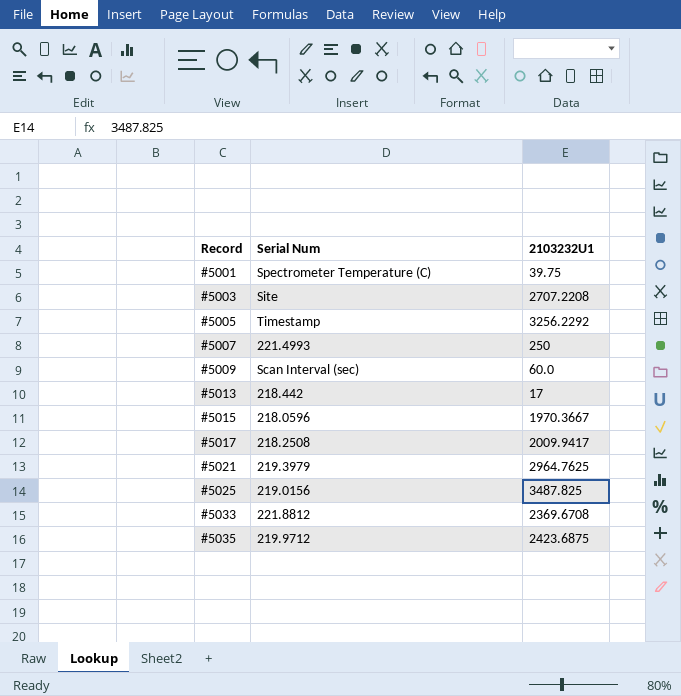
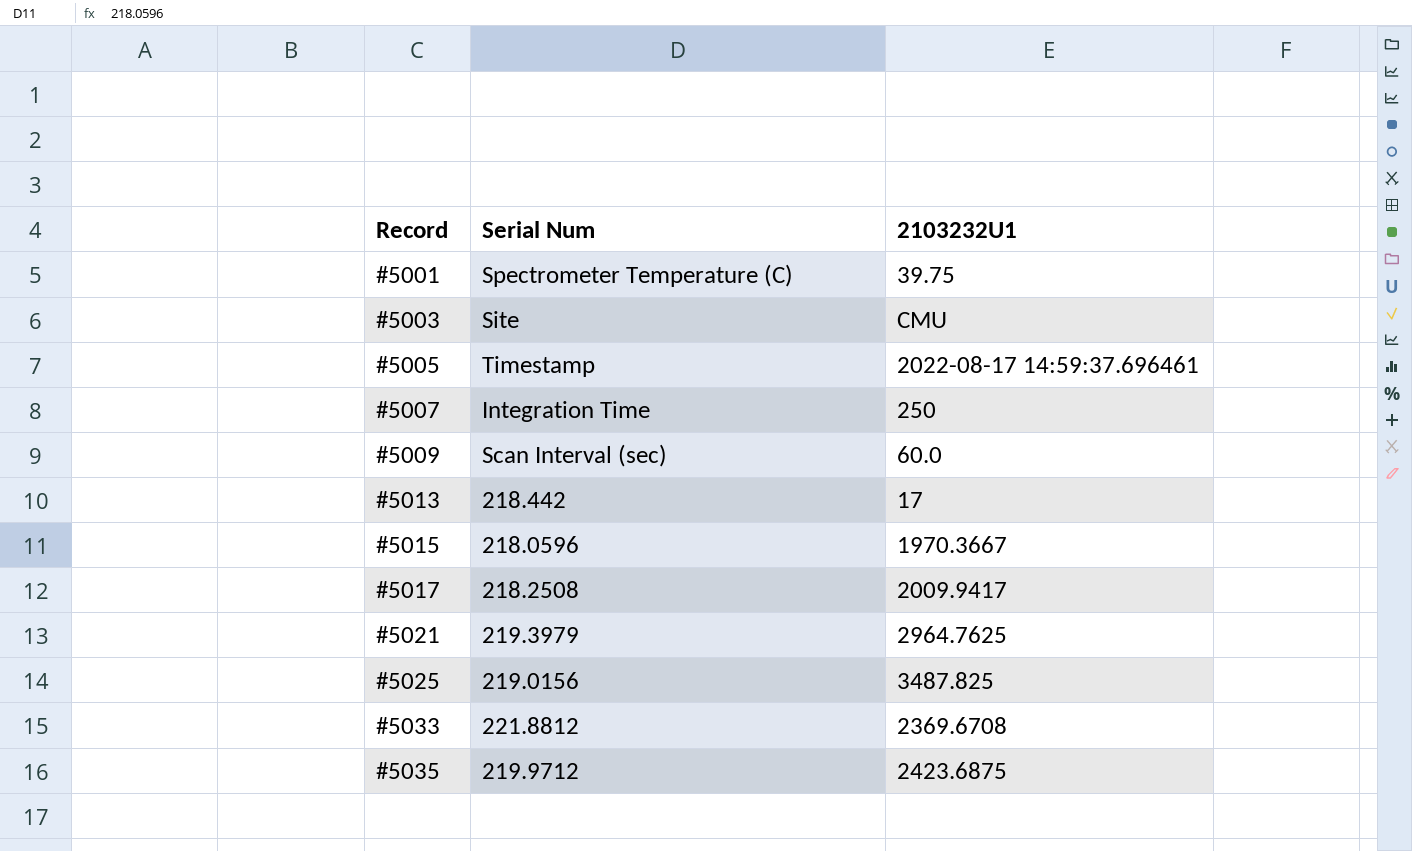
#5003 | 2103232U1: 2707.2208 -> CMU
#5005 | 2103232U1: 3256.2292 -> 2022-08-17 14:59:37.696461
#5007 | Serial Num: 221.4993 -> Integration Time

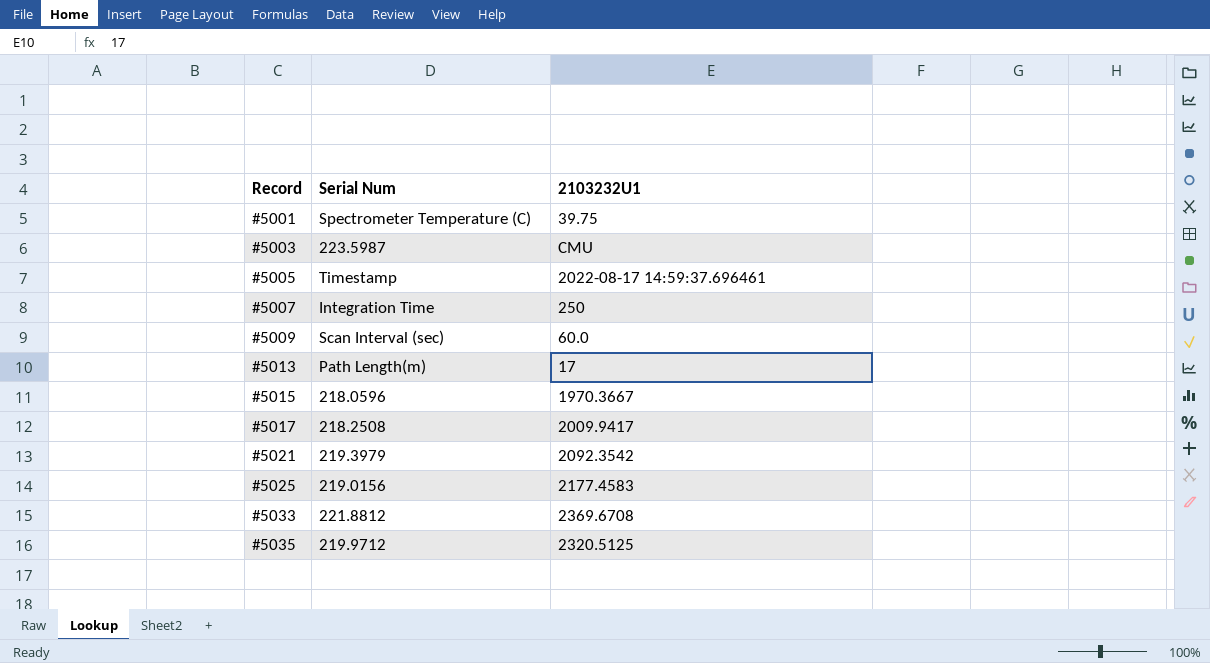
#5003 | Serial Num: Site -> 223.5987
#5013 | Serial Num: 218.442 -> Path Length(m)
#5021 | 2103232U1: 2964.7625 -> 2092.3542
#5025 | 2103232U1: 3487.825 -> 2177.4583
#5035 | 2103232U1: 2423.6875 -> 2320.5125

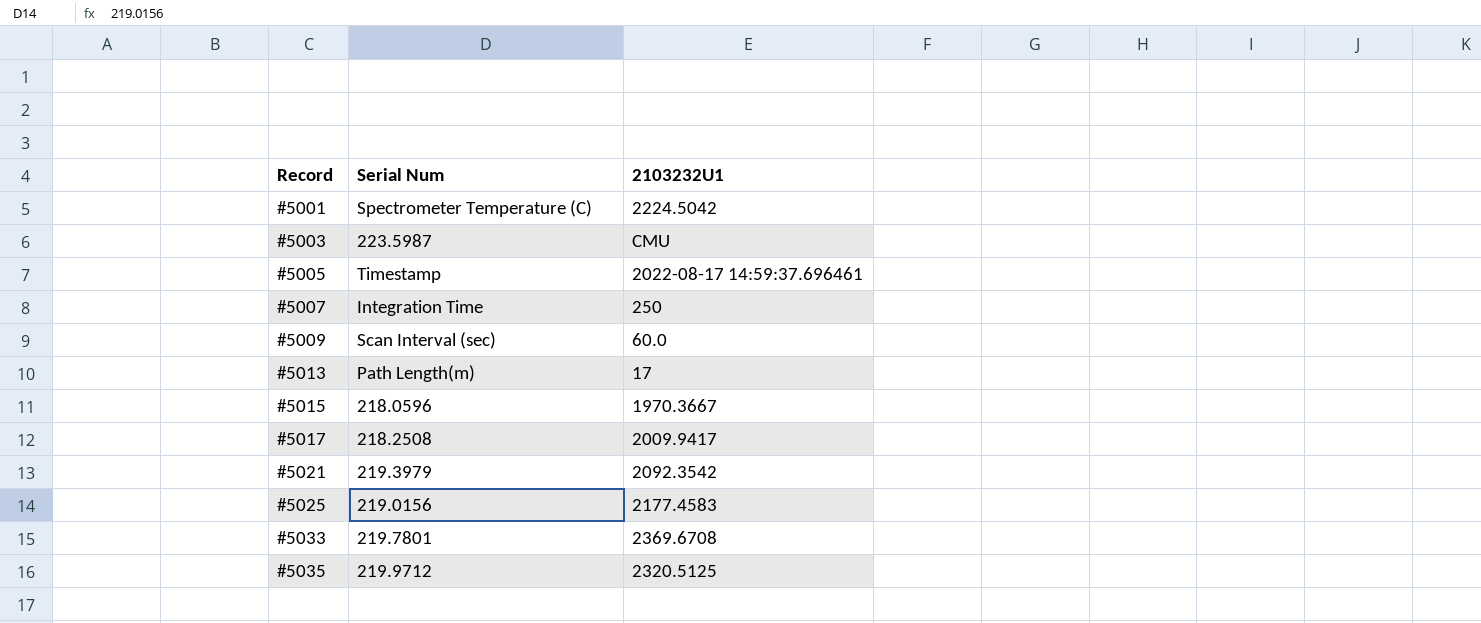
#5001 | 2103232U1: 39.75 -> 2224.5042
#5033 | Serial Num: 221.8812 -> 219.7801

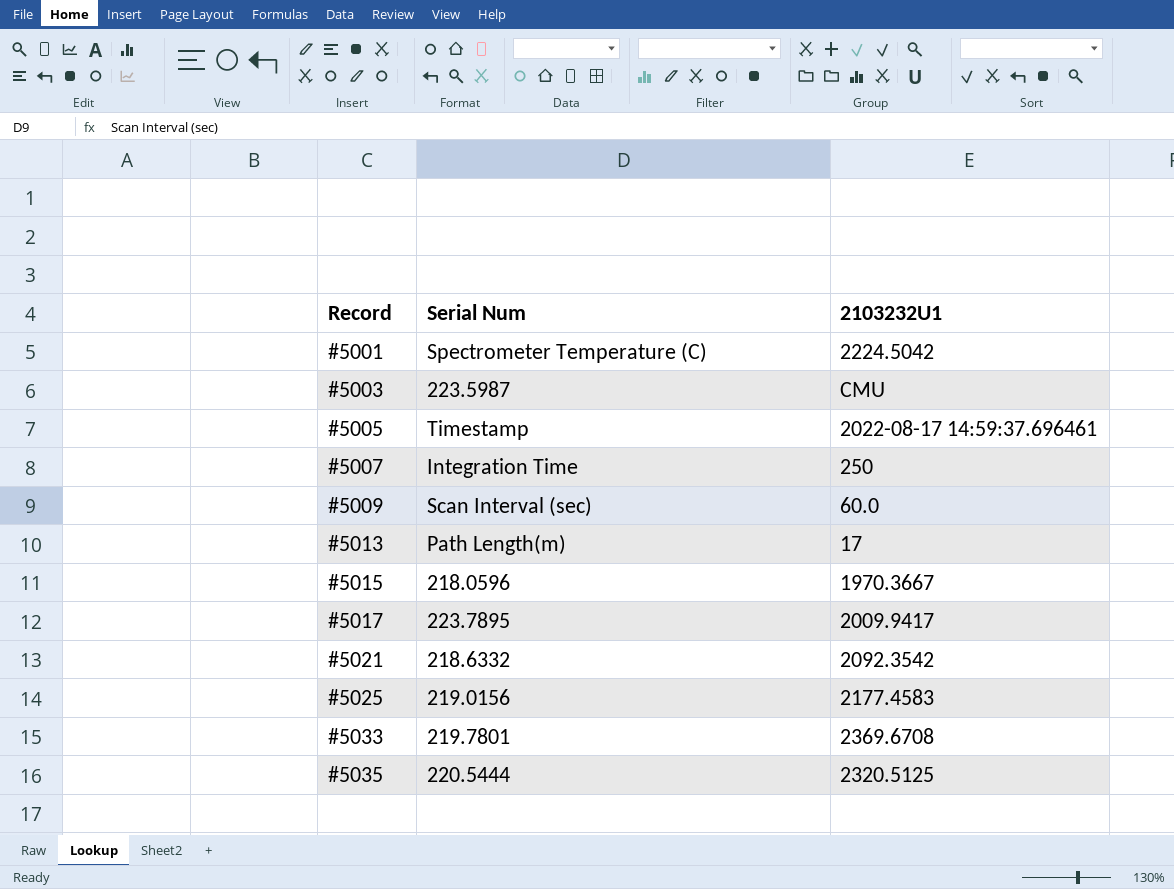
#5017 | Serial Num: 218.2508 -> 223.7895
#5021 | Serial Num: 219.3979 -> 218.6332
#5035 | Serial Num: 219.9712 -> 220.5444

